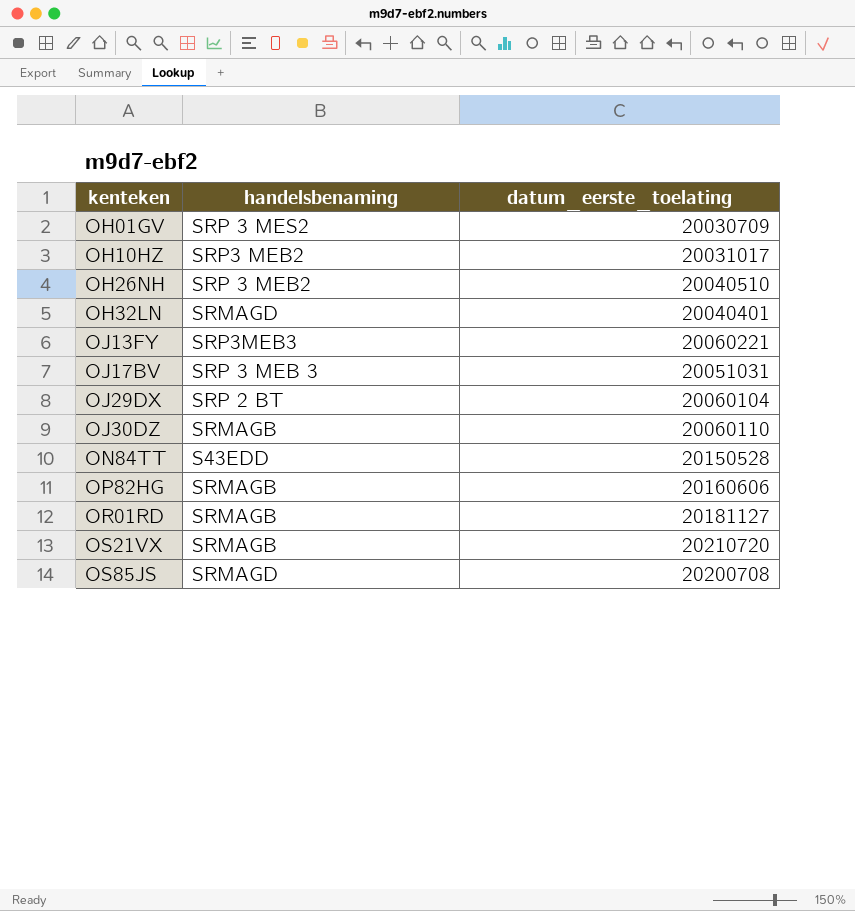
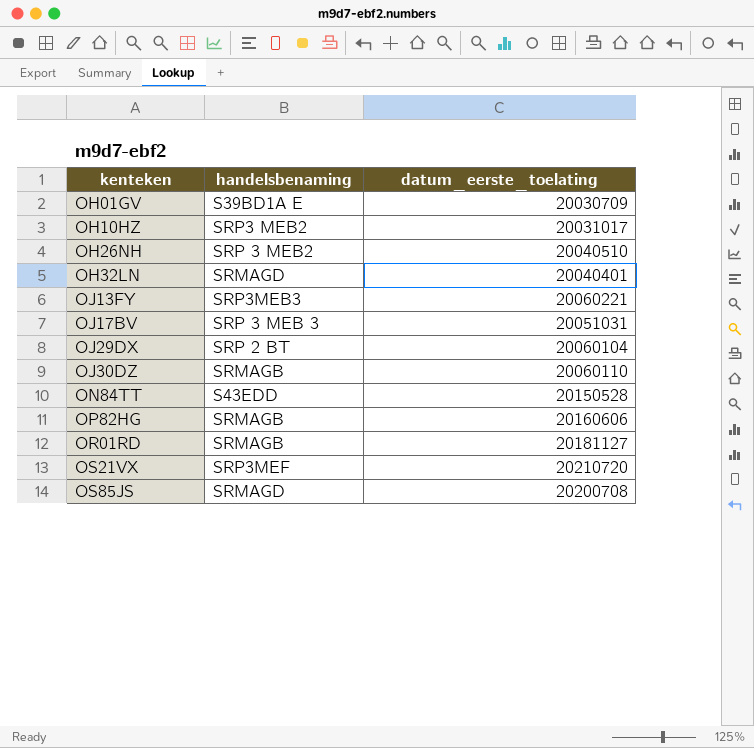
OH01GV | handelsbenaming: SRP 3 MES2 -> S39BD1A E
OS21VX | handelsbenaming: SRMAGB -> SRP3MEF

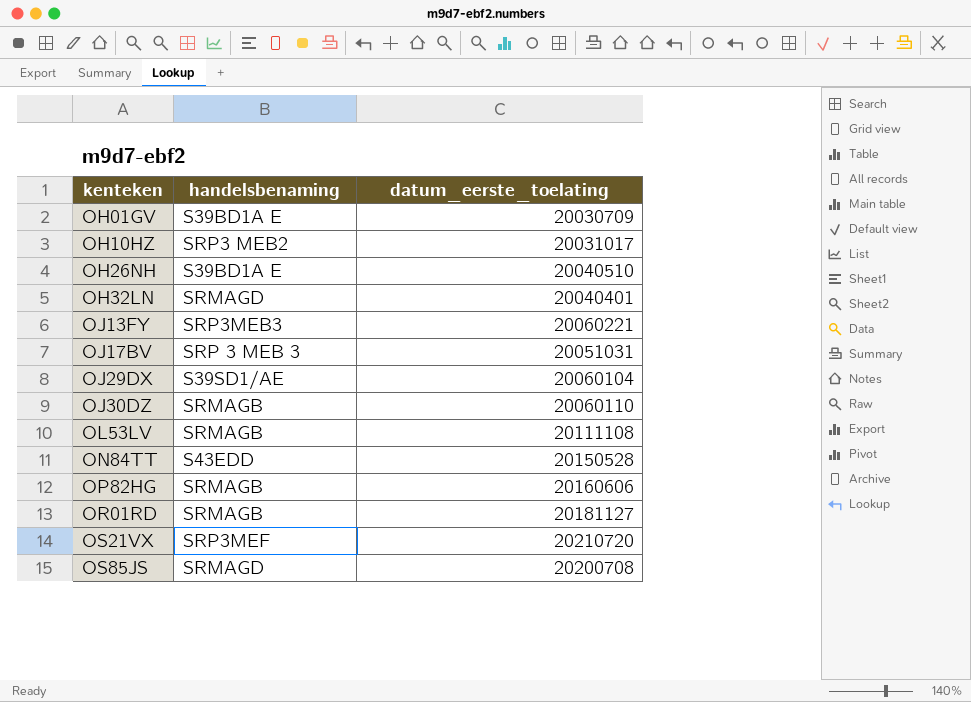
OH26NH | handelsbenaming: SRP 3 MEB2 -> S39BD1A E
OJ29DX | handelsbenaming: SRP 2 BT -> S39SD1/AE
row OL53LV: none -> SRMAGB | 20111108

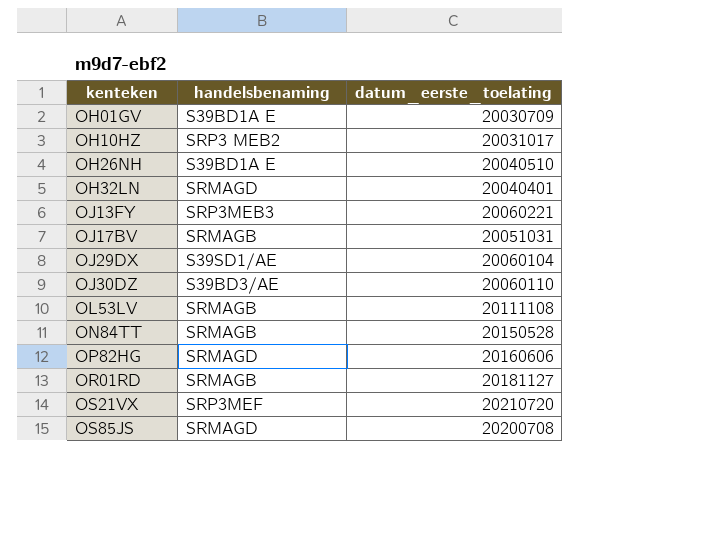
OJ17BV | handelsbenaming: SRP 3 MEB 3 -> SRMAGB
OJ30DZ | handelsbenaming: SRMAGB -> S39BD3/AE
ON84TT | handelsbenaming: S43EDD -> SRMAGB
OP82HG | handelsbenaming: SRMAGB -> SRMAGD

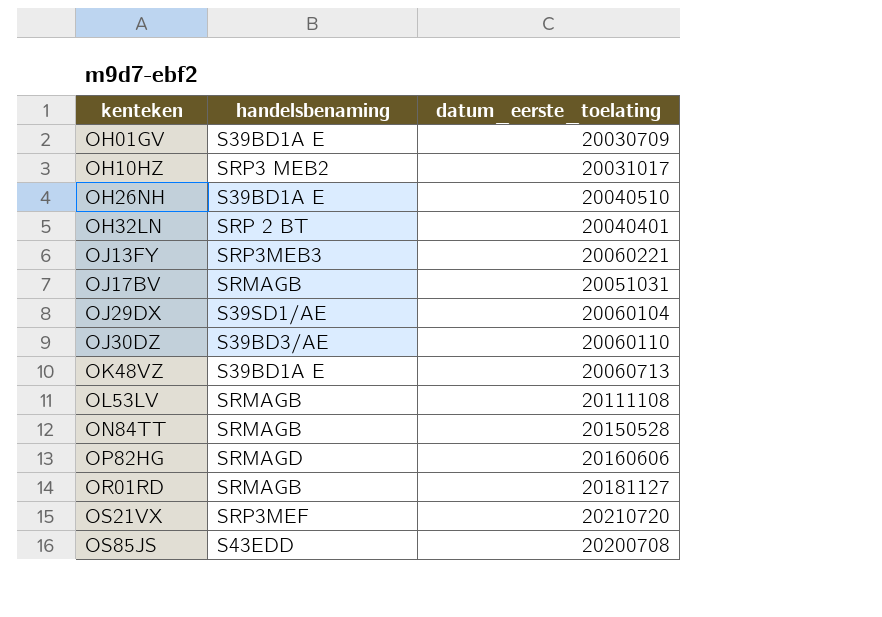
OH32LN | handelsbenaming: SRMAGD -> SRP 2 BT
row OK48VZ: none -> S39BD1A E | 20060713
OS85JS | handelsbenaming: SRMAGD -> S43EDD

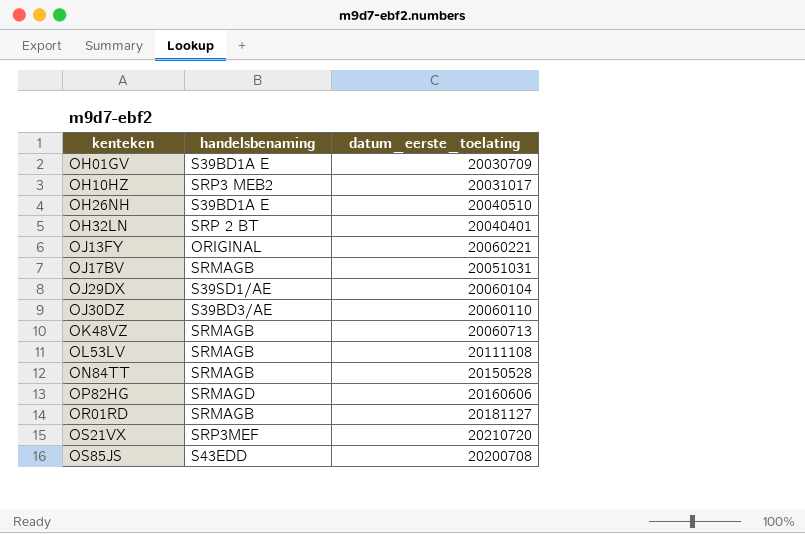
OJ13FY | handelsbenaming: SRP3MEB3 -> ORIGINAL
OK48VZ | handelsbenaming: S39BD1A E -> SRMAGB

